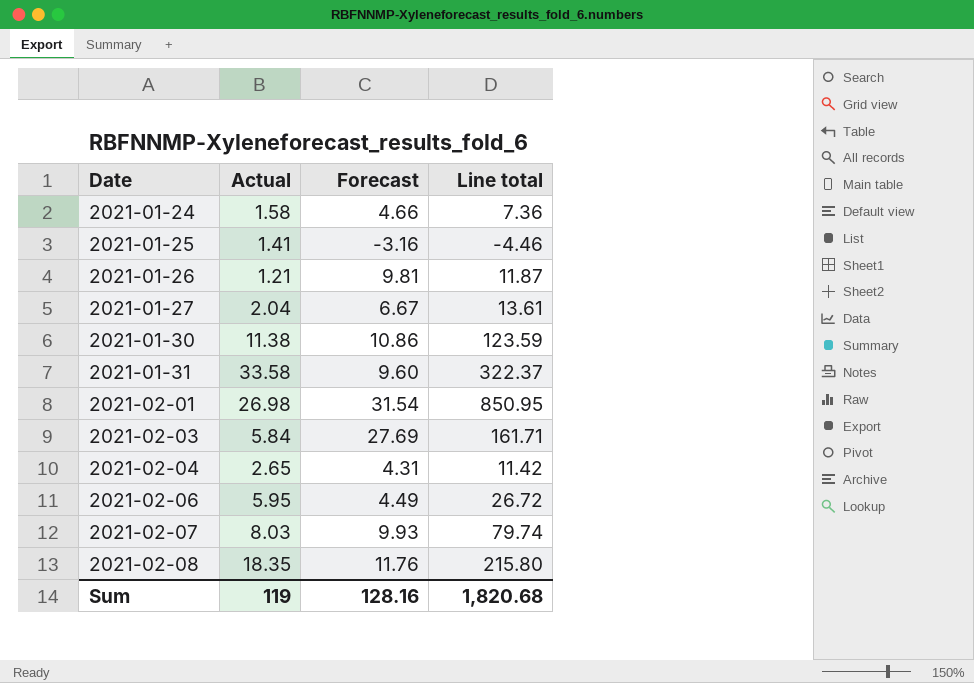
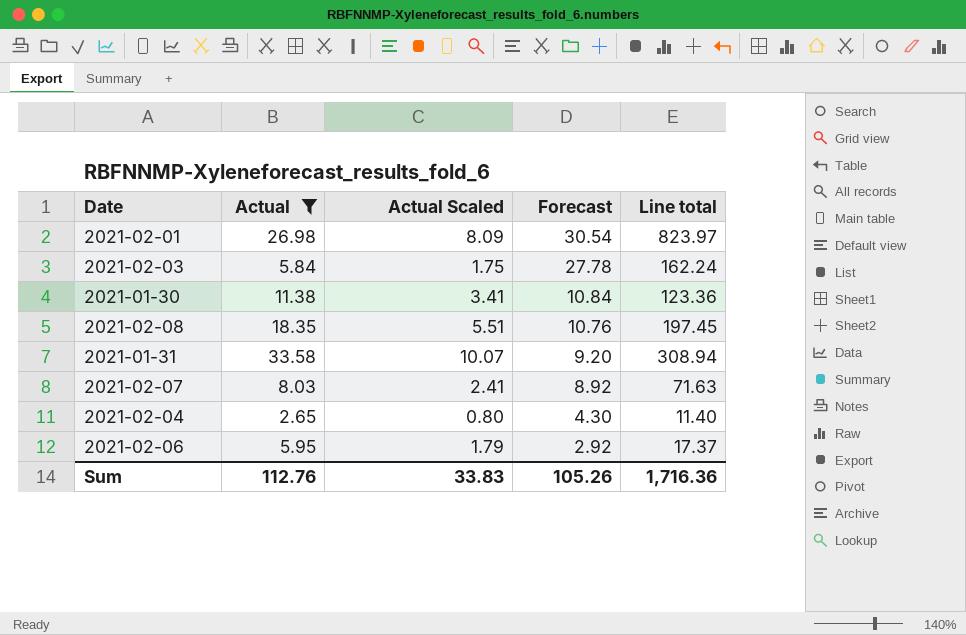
filter: none -> Actual >= 2.65
row order: Date ascending -> Forecast descending
column Actual Scaled | formula: none -> [Actual] * 0.3
2021-02-01 | Forecast: 31.54 -> 30.54
2021-02-01 | Line total: 850.95 -> 823.97
2021-02-03 | Forecast: 27.69 -> 27.78
2021-02-03 | Line total: 161.71 -> 162.24
2021-01-30 | Forecast: 10.86 -> 10.84
2021-01-30 | Line total: 123.59 -> 123.36
2021-02-08 | Forecast: 11.76 -> 10.76
2021-02-08 | Line total: 215.80 -> 197.45
2021-01-31 | Forecast: 9.60 -> 9.20
2021-01-31 | Line total: 322.37 -> 308.94
2021-02-07 | Forecast: 9.93 -> 8.92
2021-02-07 | Line total: 79.74 -> 71.63
2021-02-04 | Forecast: 4.31 -> 4.30
2021-02-04 | Line total: 11.42 -> 11.40
2021-02-06 | Forecast: 4.49 -> 2.92
2021-02-06 | Line total: 26.72 -> 17.37
Sum | Actual: 119 -> 112.76
Sum | Forecast: 128.16 -> 105.26
Sum | Line total: 1,820.68 -> 1,716.36

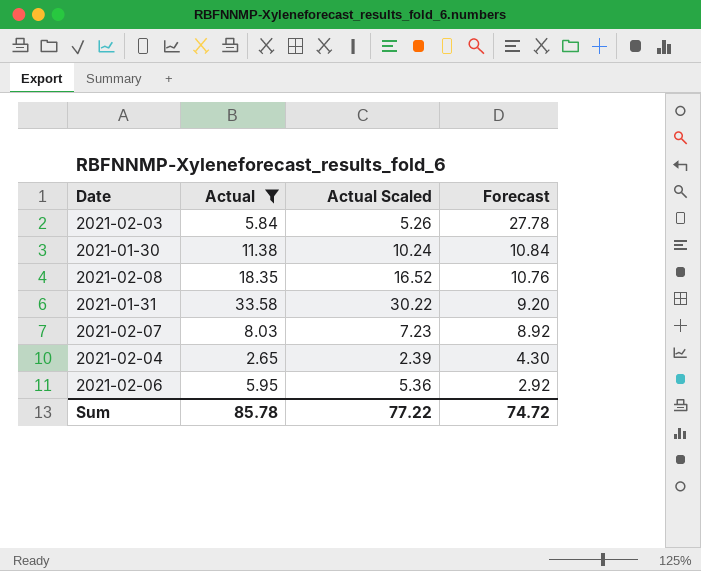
column Line total | formula: [Actual] * [Forecast] -> none
column Actual Scaled | formula: [Actual] * 0.3 -> [Actual] * 0.9
row 2021-02-01: 26.98 | 8.09 | 30.54 | 823.97 -> none
Sum | Actual: 112.76 -> 85.78
Sum | Actual Scaled: 33.83 -> 77.22
Sum | Forecast: 105.26 -> 74.72

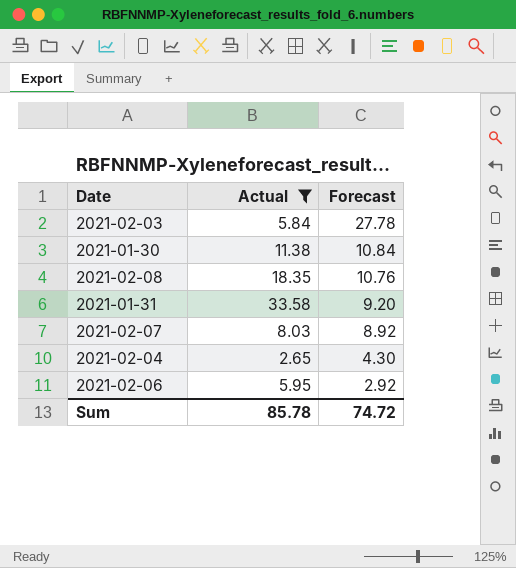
column Actual Scaled | formula: [Actual] * 0.9 -> none

